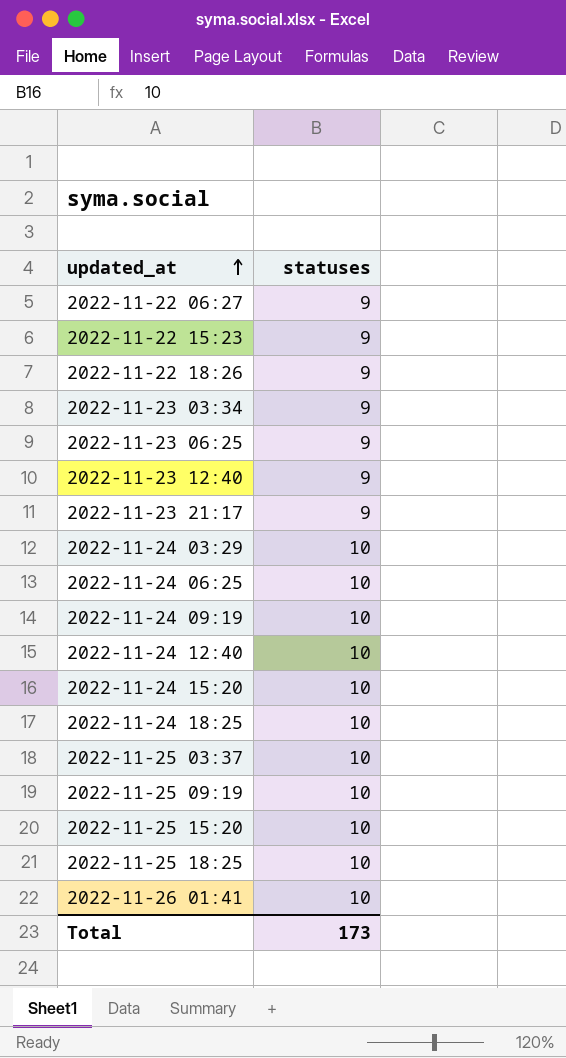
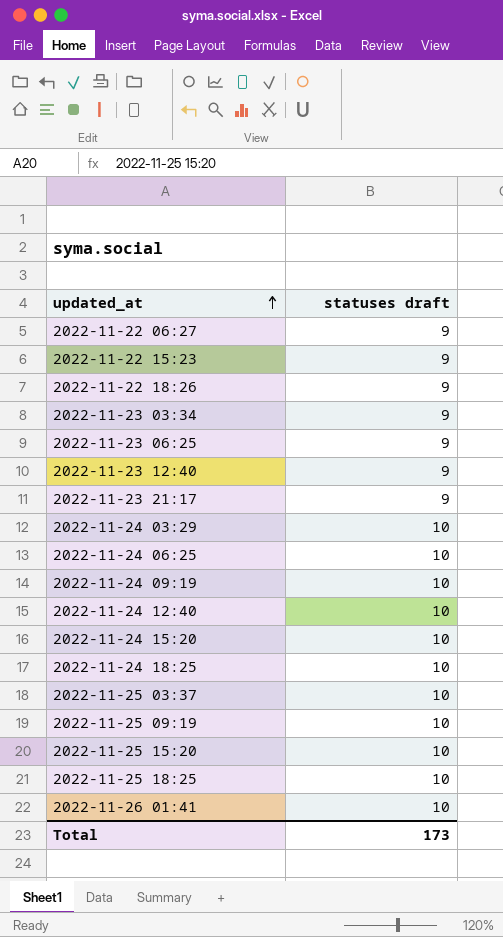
column name: statuses -> statuses draft

